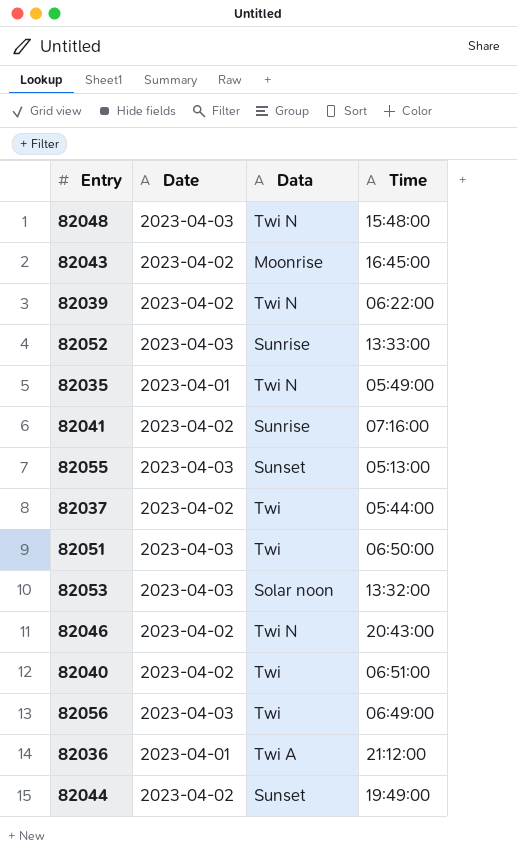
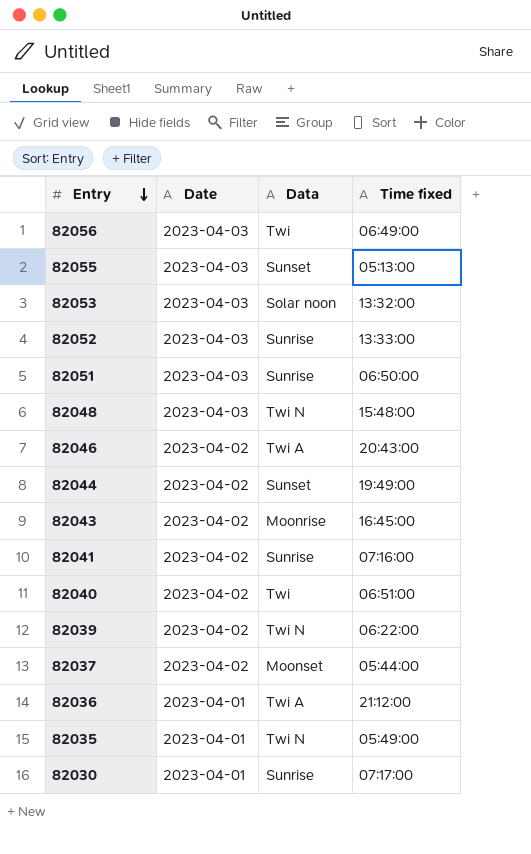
row order: none -> Entry descending
column name: Time -> Time fixed
82051 | Data: Twi -> Sunrise
82046 | Data: Twi N -> Twi A
82037 | Data: Twi -> Moonset
row 82030: none -> 2023-04-01 | Sunrise | 07:17:00

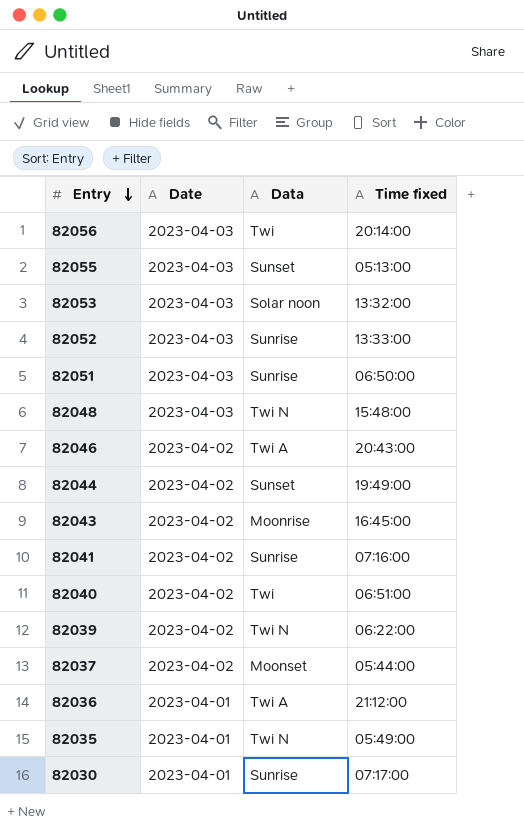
82056 | Time fixed: 06:49:00 -> 20:14:00

